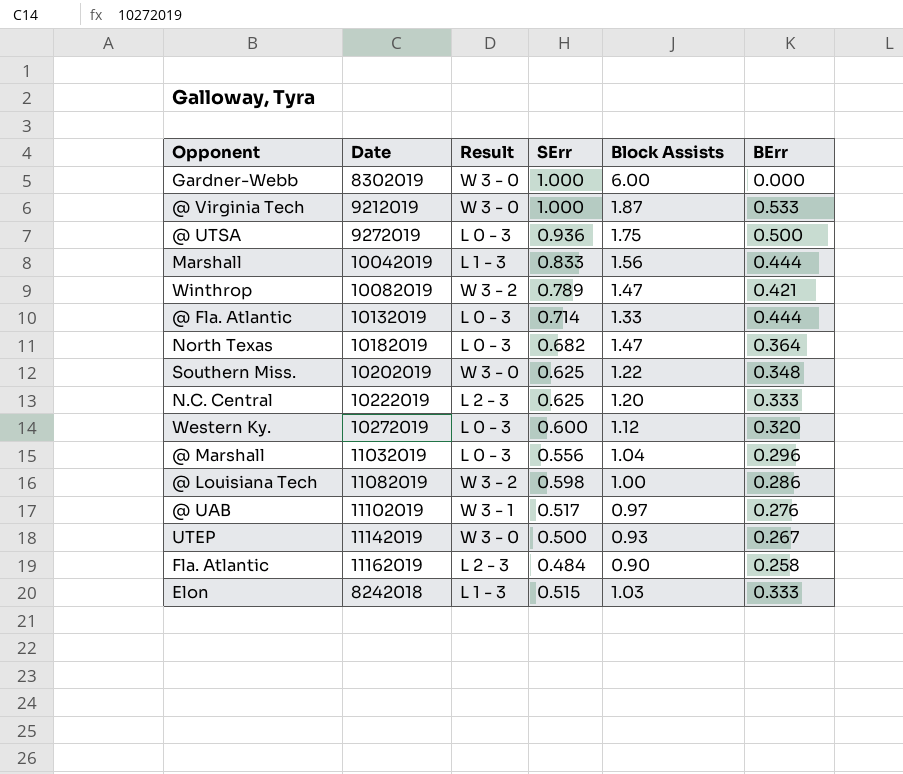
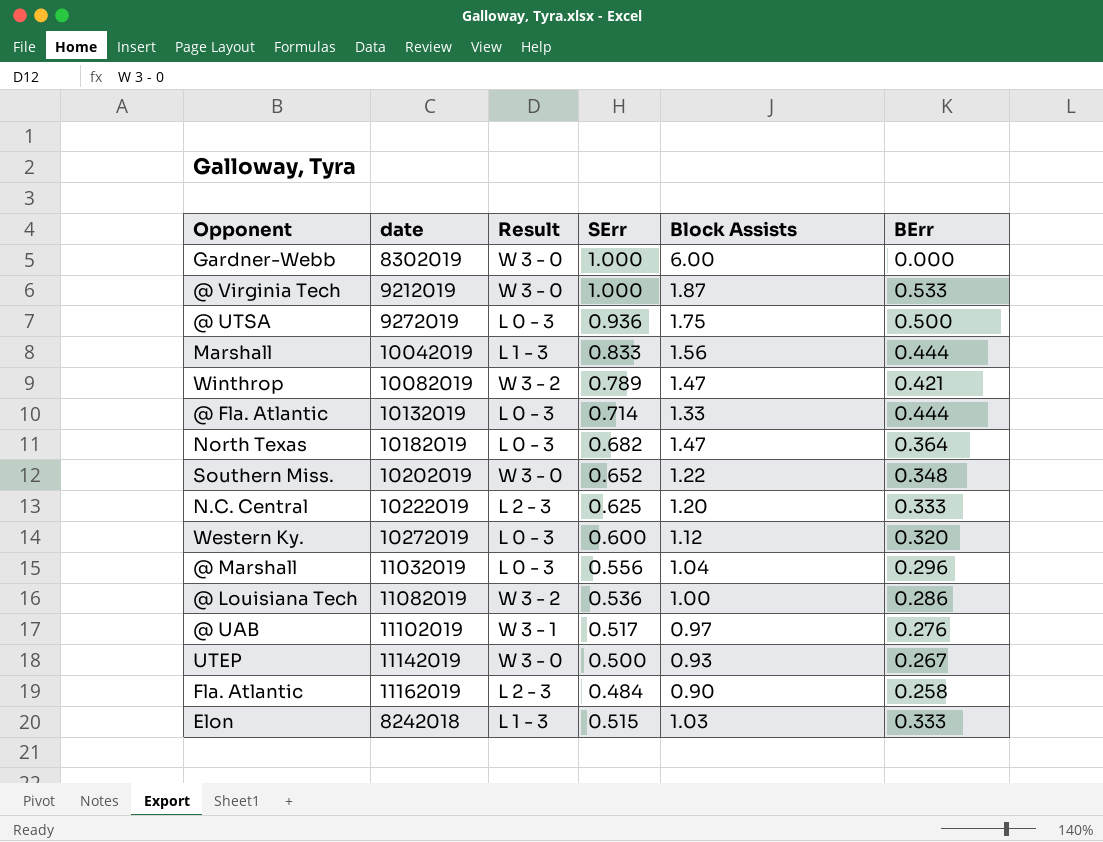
column name: Date -> date
Southern Miss. | SErr: 0.625 -> 0.652
@ Louisiana Tech | SErr: 0.598 -> 0.536

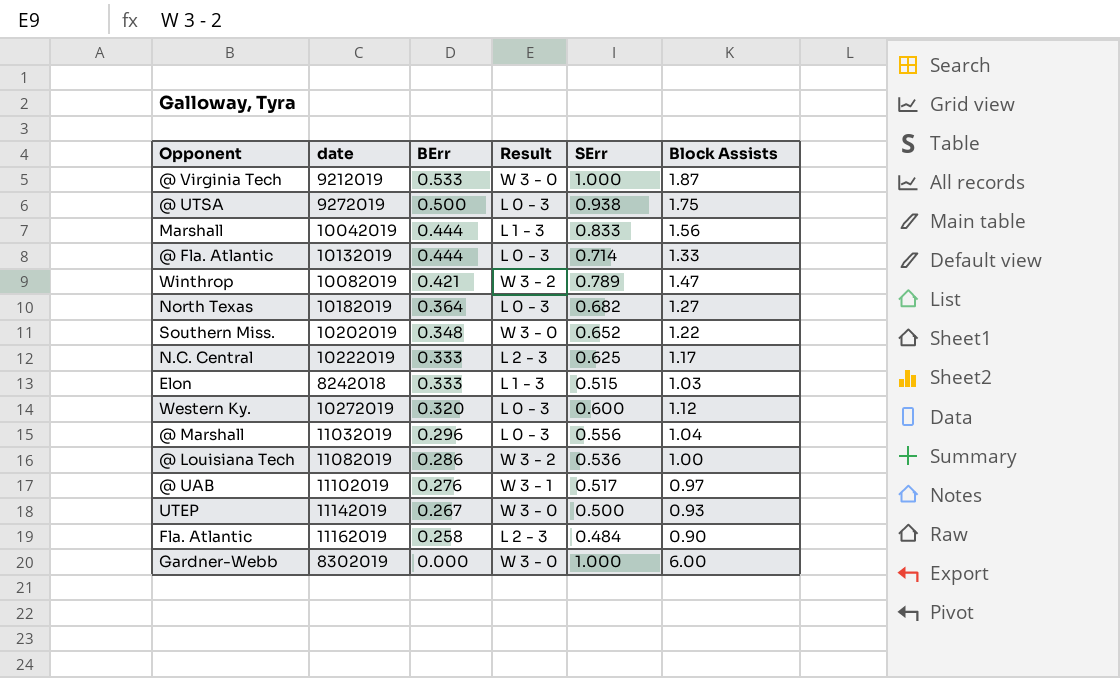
row order: none -> BErr descending
column BErr | position: 6 -> 3
@ UTSA | SErr: 0.936 -> 0.938
North Texas | Block Assists: 1.47 -> 1.27
N.C. Central | Block Assists: 1.20 -> 1.17

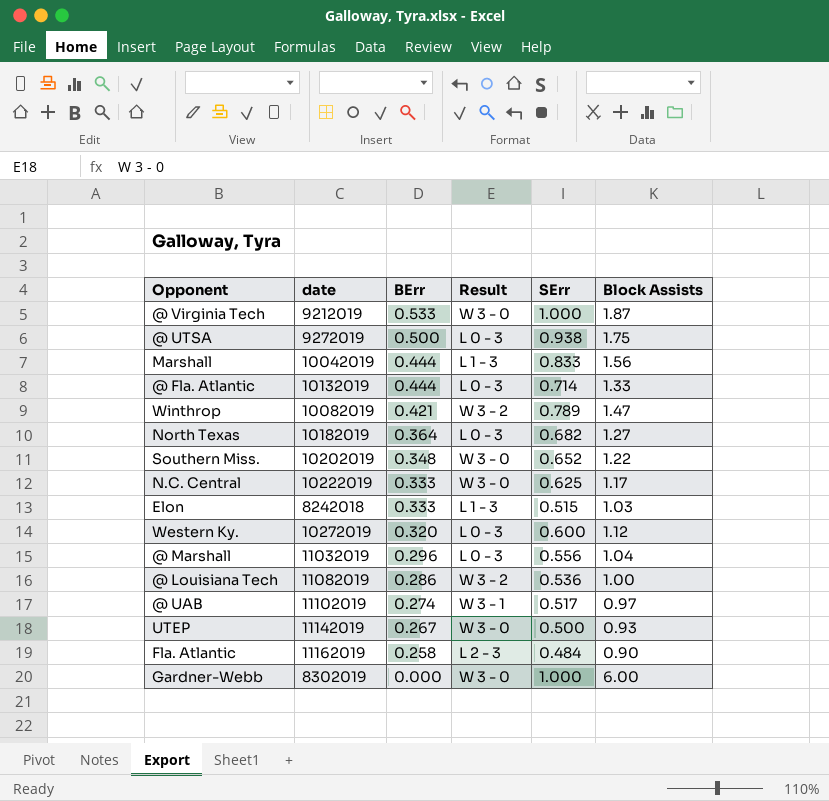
N.C. Central | Result: L 2 - 3 -> W 3 - 0
@ UAB | BErr: 0.276 -> 0.274

